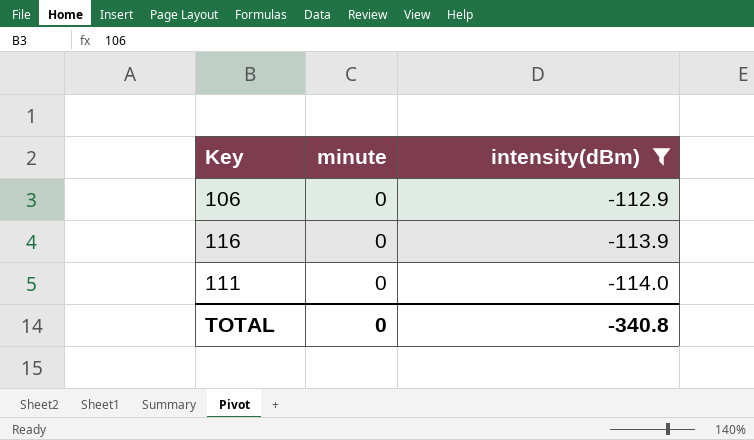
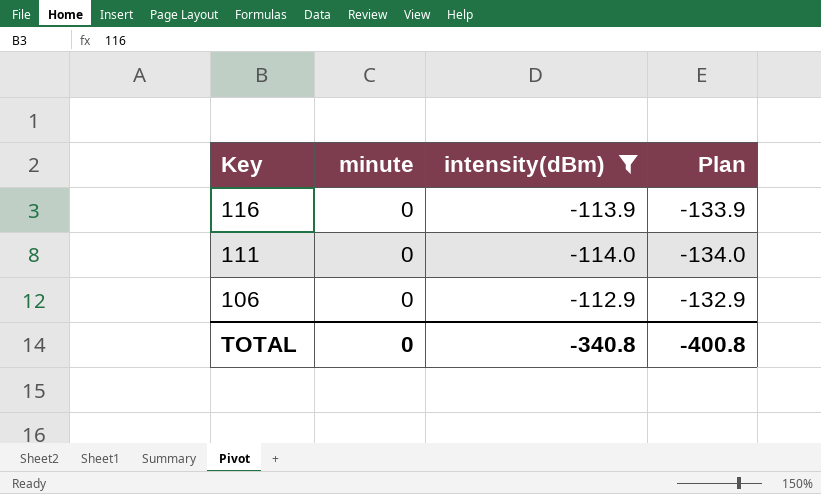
row order: intensity(dBm) descending -> Key descending
column Plan | formula: none -> [intensity(dBm)] - 20

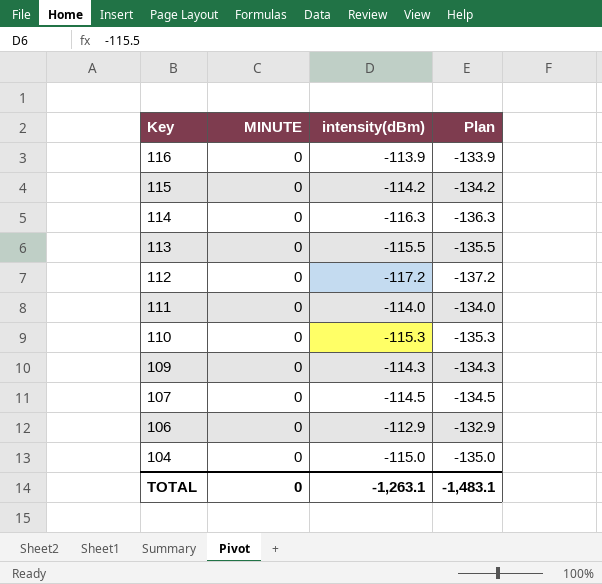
filter: intensity(dBm) >= -114.0 -> none
column name: minute -> MINUTE
TOTAL | intensity(dBm): -340.8 -> -1,263.1
TOTAL | Plan: -400.8 -> -1,483.1

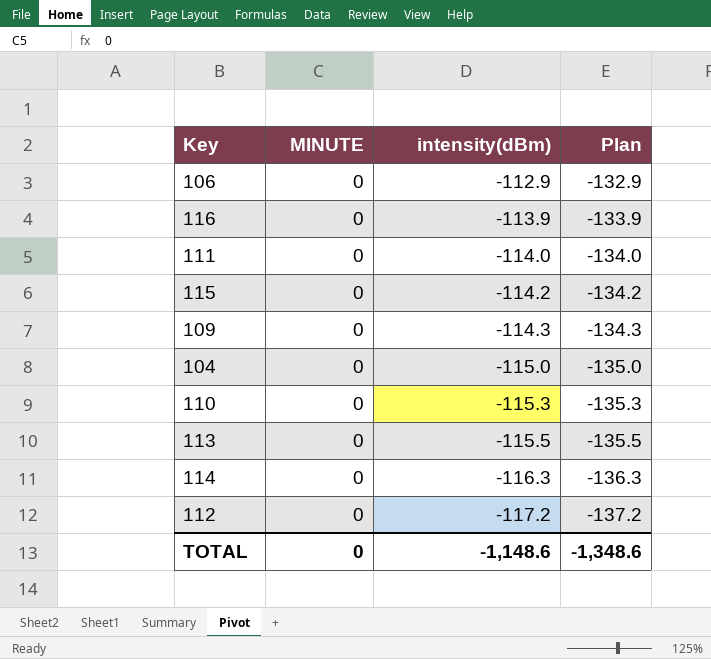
row order: Key descending -> intensity(dBm) descending
row 107: 0 | -114.5 | -134.5 -> none
TOTAL | intensity(dBm): -1,263.1 -> -1,148.6
TOTAL | Plan: -1,483.1 -> -1,348.6

